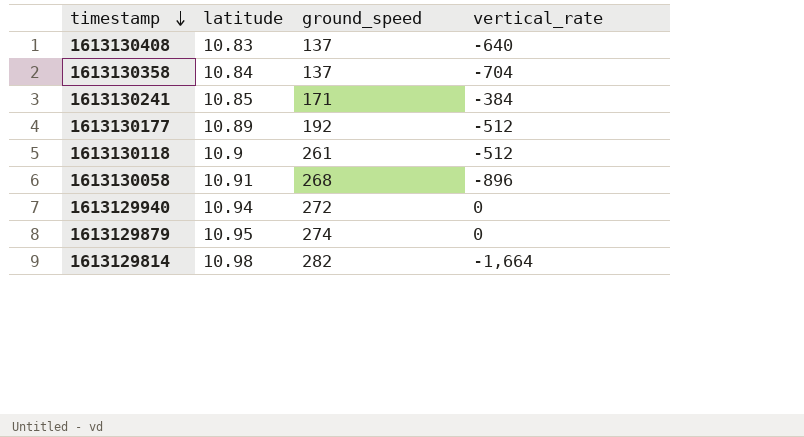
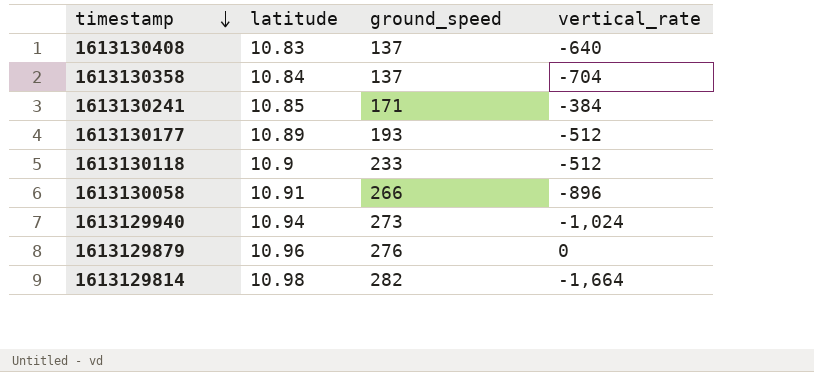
1613130177 | ground_speed: 192 -> 193
1613130118 | ground_speed: 261 -> 233
1613130058 | ground_speed: 268 -> 266
1613129940 | ground_speed: 272 -> 273
1613129940 | vertical_rate: 0 -> -1,024
1613129879 | latitude: 10.95 -> 10.96
1613129879 | ground_speed: 274 -> 276

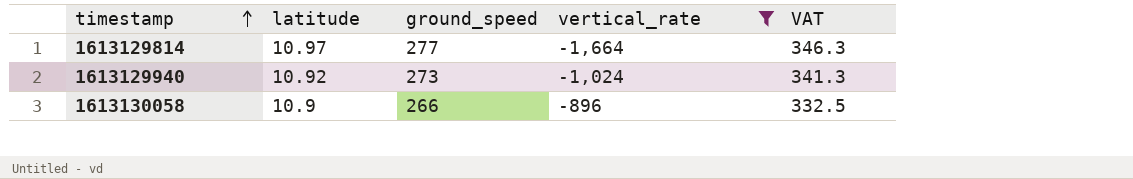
filter: none -> vertical_rate <= -896
row order: timestamp descending -> timestamp ascending
column VAT | formula: none -> [ground_speed] * 1.25
1613129814 | latitude: 10.98 -> 10.97
1613129814 | ground_speed: 282 -> 277
1613129940 | latitude: 10.94 -> 10.92
1613130058 | latitude: 10.91 -> 10.9

